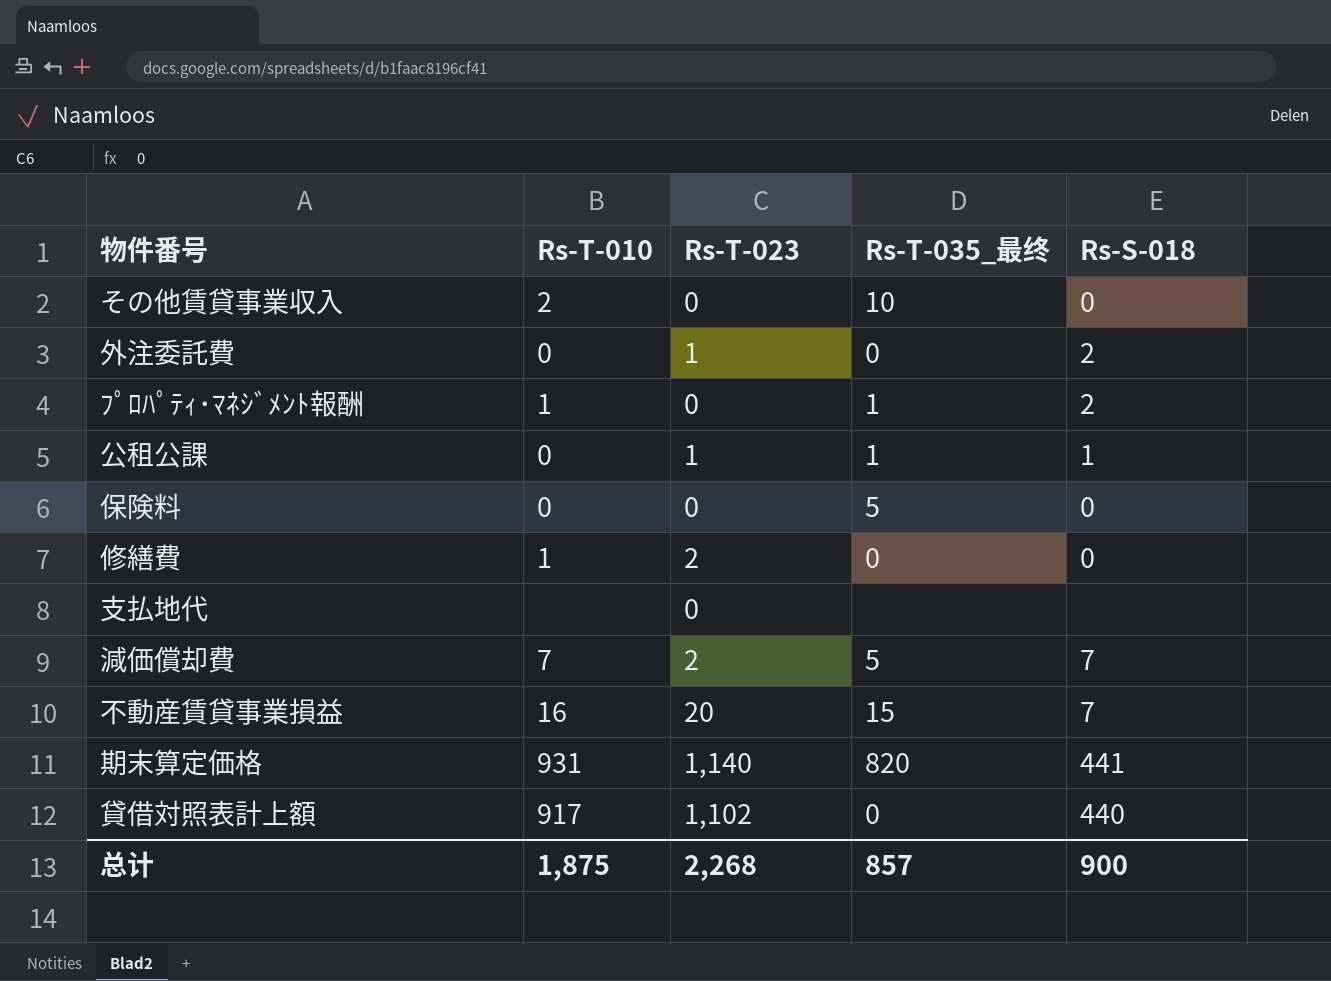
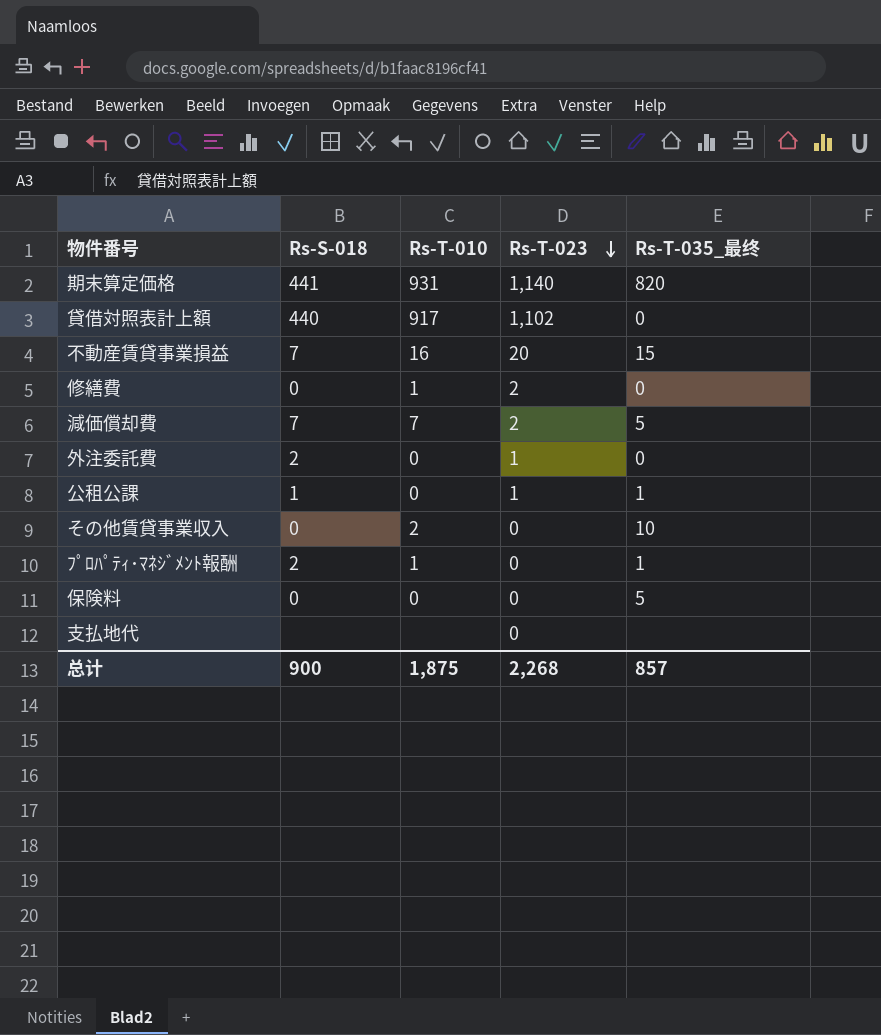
row order: none -> Rs-T-023 descending
column Rs-S-018 | position: 5 -> 2

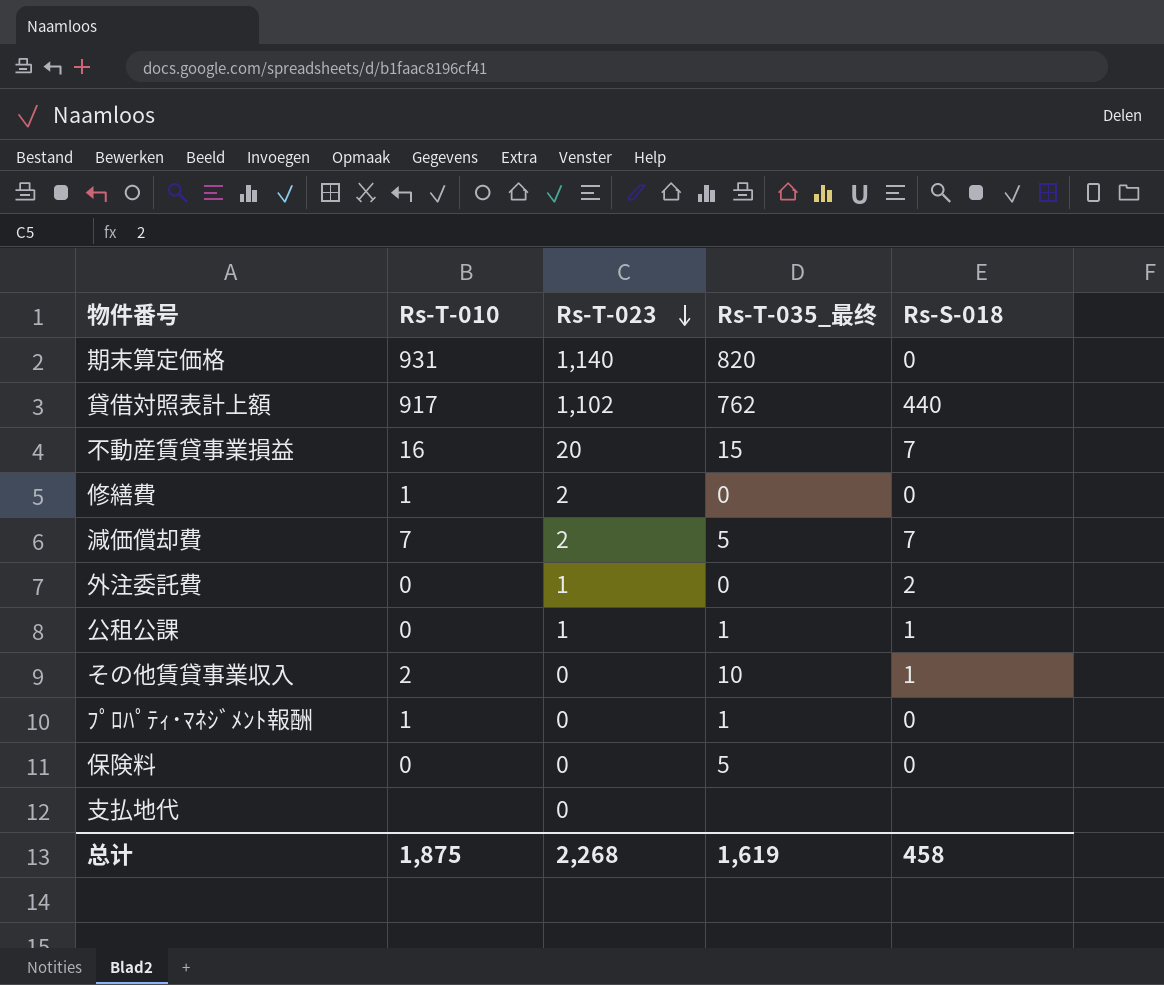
column Rs-S-018 | position: 2 -> 5
期末算定価格 | Rs-S-018: 441 -> 0
貸借対照表計上額 | Rs-T-035_最终: 0 -> 762
その他賃貸事業収入 | Rs-S-018: 0 -> 1
ﾌﾟﾛﾊﾟﾃｨ･ﾏﾈｼﾞﾒﾝﾄ報酬 | Rs-S-018: 2 -> 0
总计 | Rs-T-035_最终: 857 -> 1,619
总计 | Rs-S-018: 900 -> 458

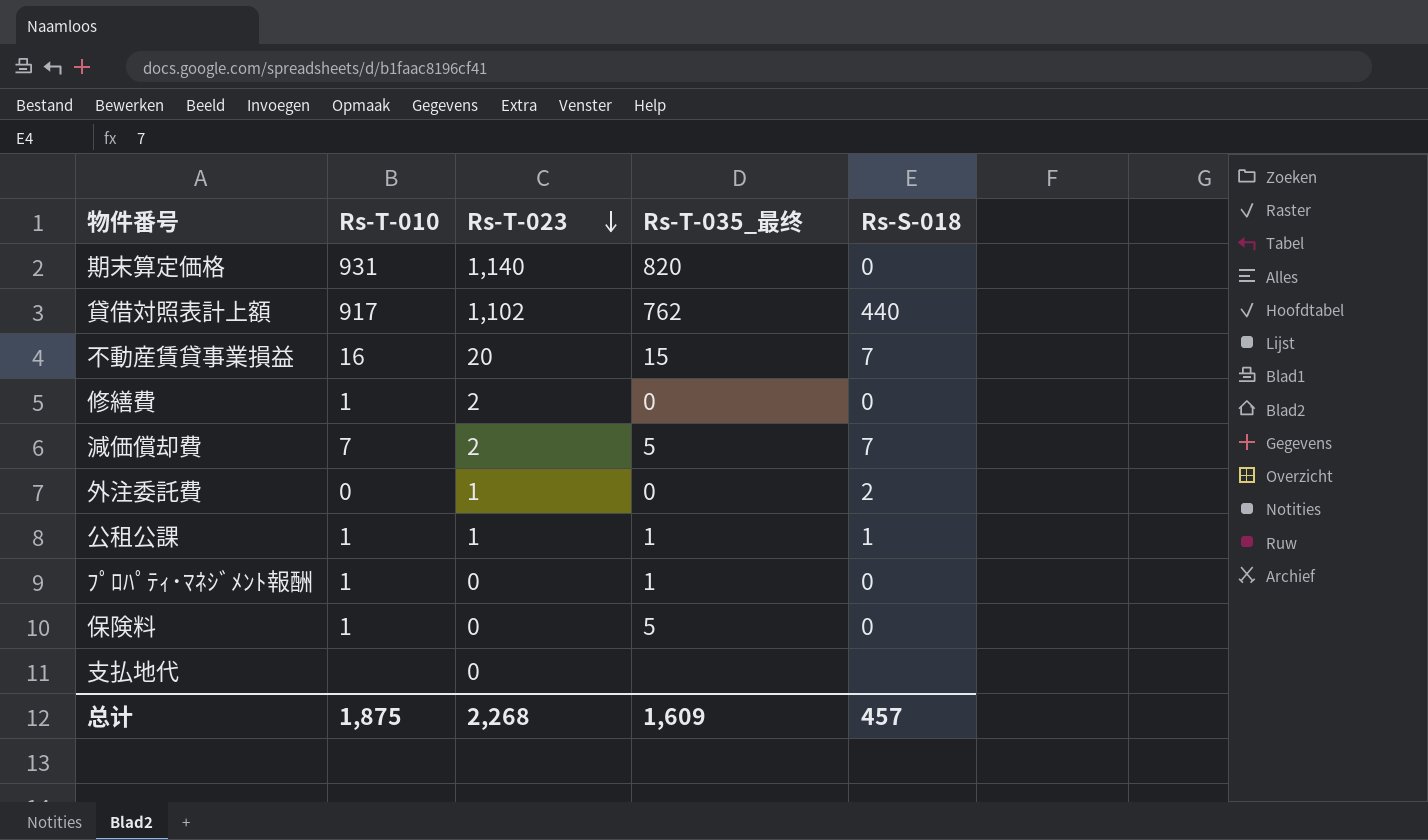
row その他賃貸事業収入: 2 | 0 | 10 | 1 -> none
公租公課 | Rs-T-010: 0 -> 1
保険料 | Rs-T-010: 0 -> 1
总计 | Rs-T-035_最终: 1,619 -> 1,609
总计 | Rs-S-018: 458 -> 457

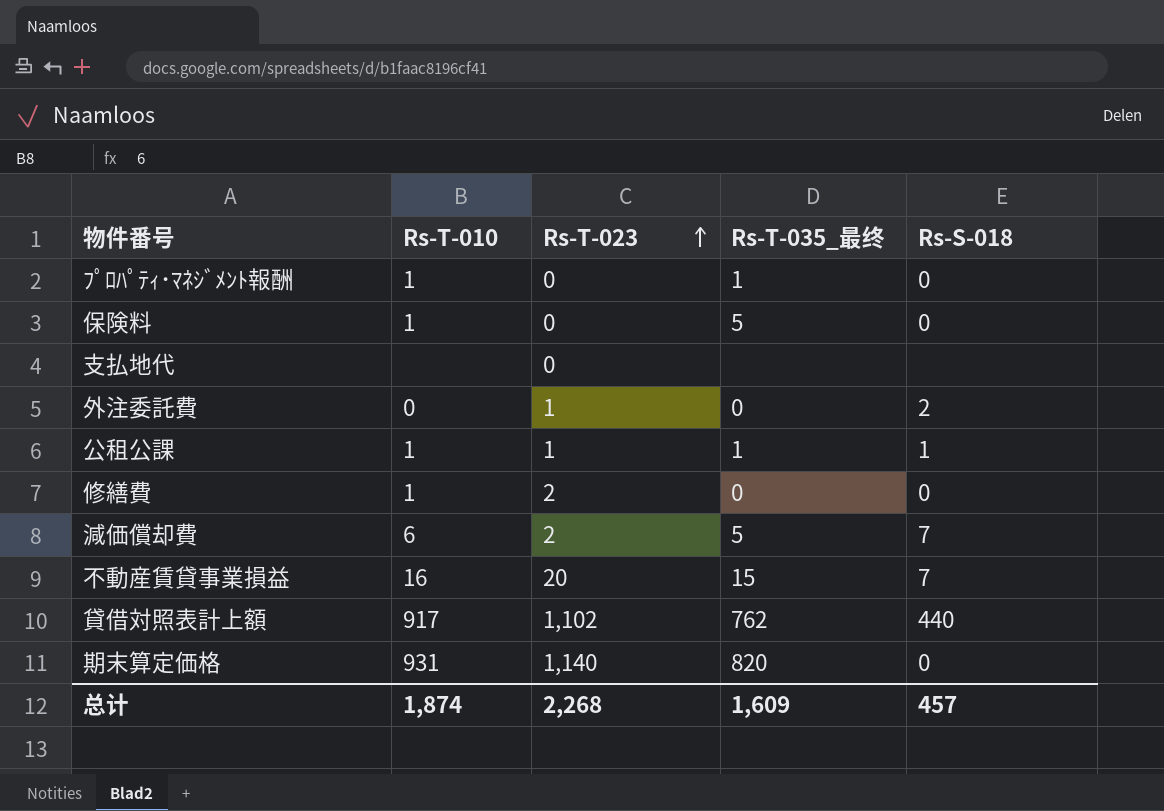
row order: Rs-T-023 descending -> Rs-T-023 ascending
減価償却費 | Rs-T-010: 7 -> 6
总计 | Rs-T-010: 1,875 -> 1,874

